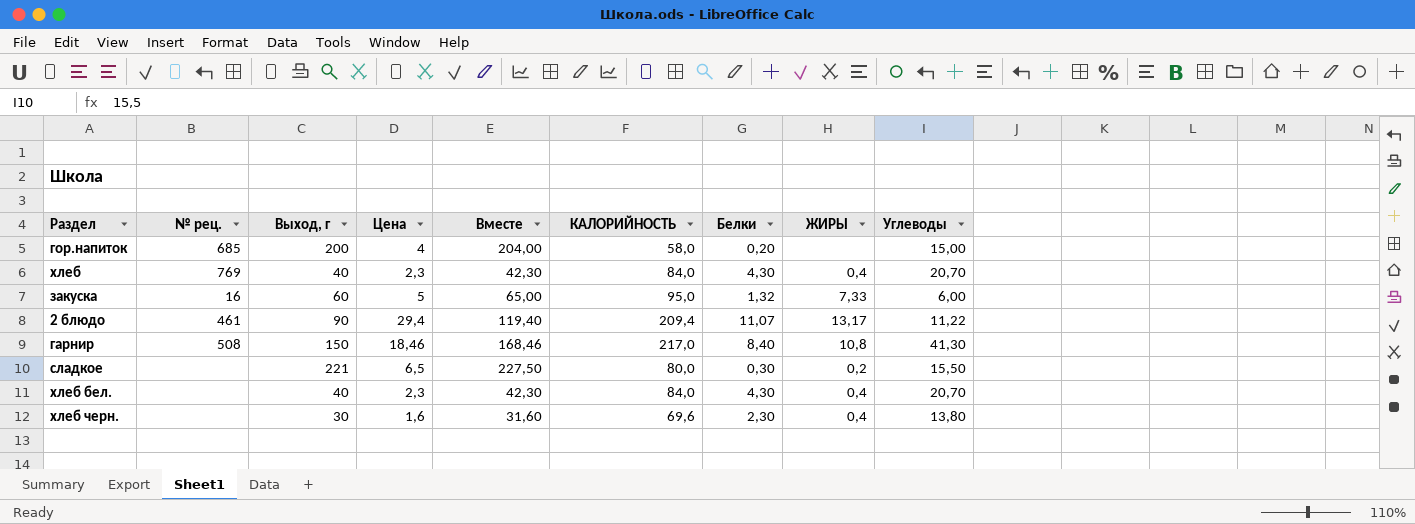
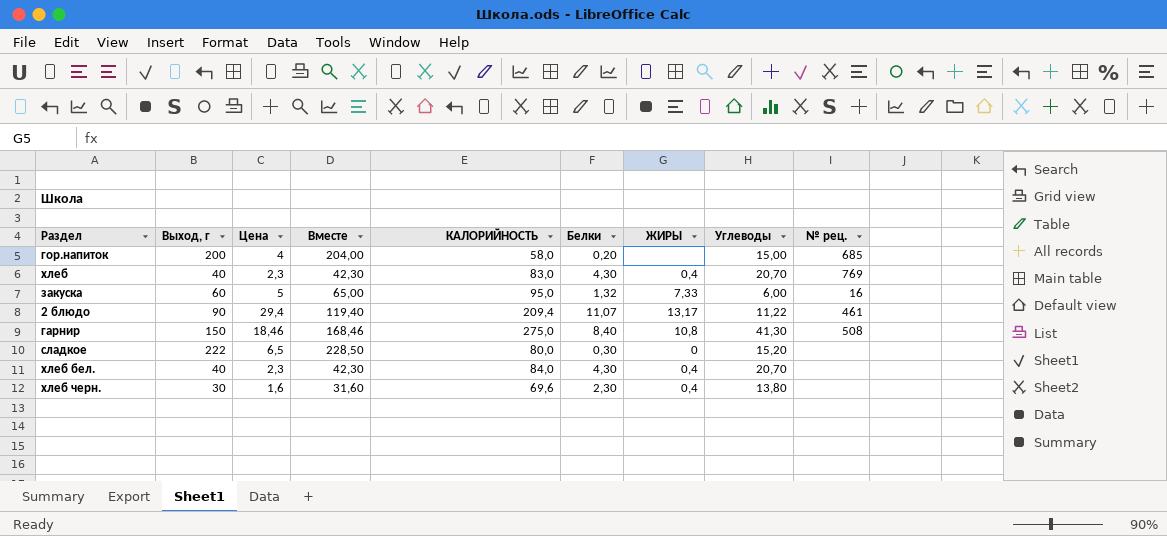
column № рец. | position: 2 -> 9
хлеб | КАЛОРИЙНОСТЬ: 84,0 -> 83,0
гарнир | КАЛОРИЙНОСТЬ: 217,0 -> 275,0
сладкое | Выход, г: 221 -> 222
сладкое | Вместе: 227,50 -> 228,50
сладкое | ЖИРЫ: 0,2 -> 0
сладкое | Углеводы: 15,50 -> 15,20

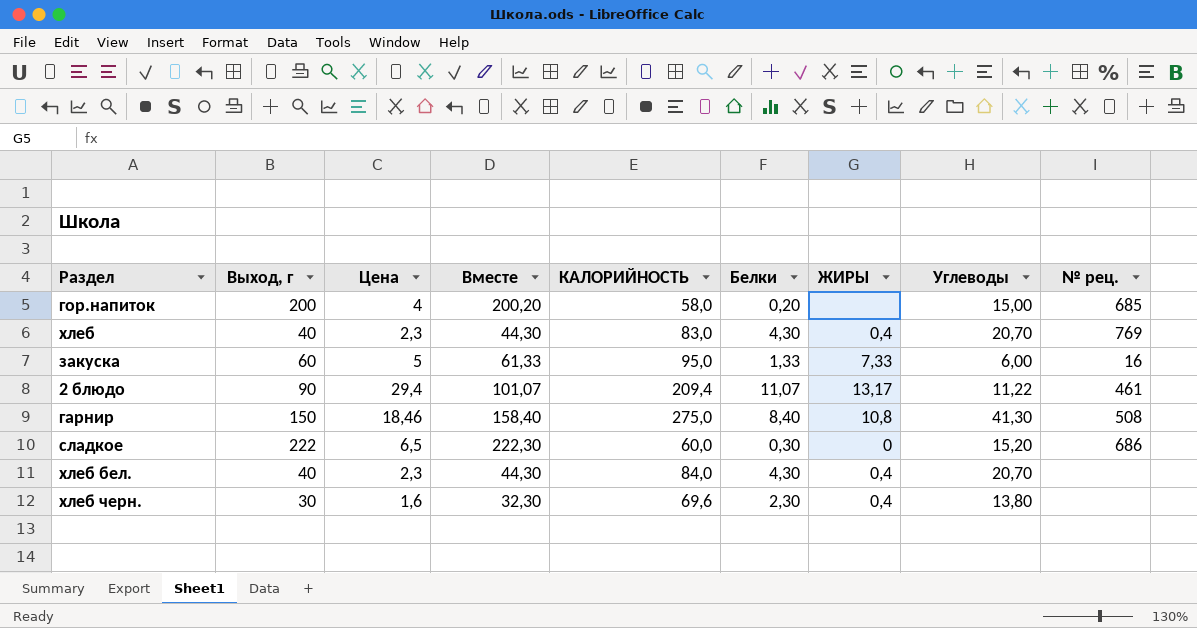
column Вместе | formula: [Выход, г] + [Цена] -> [Выход, г] + [Белки]
закуска | Белки: 1,32 -> 1,33
сладкое | КАЛОРИЙНОСТЬ: 80,0 -> 60,0
сладкое | № рец.: none -> 686

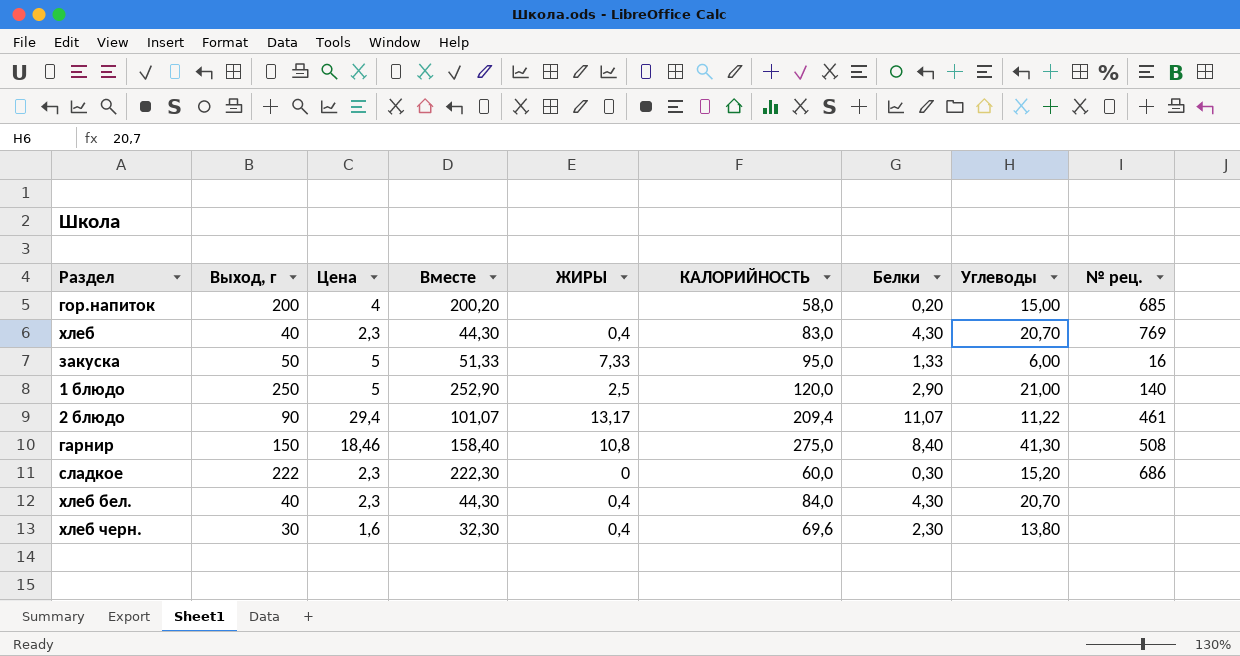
column ЖИРЫ | position: 7 -> 5
закуска | Выход, г: 60 -> 50
закуска | Вместе: 61,33 -> 51,33
row 1 блюдо: none -> 250 | 5 | 252,90 | 2,5 | 120,0 | 2,90 | 21,00 | 140
сладкое | Цена: 6,5 -> 2,3

